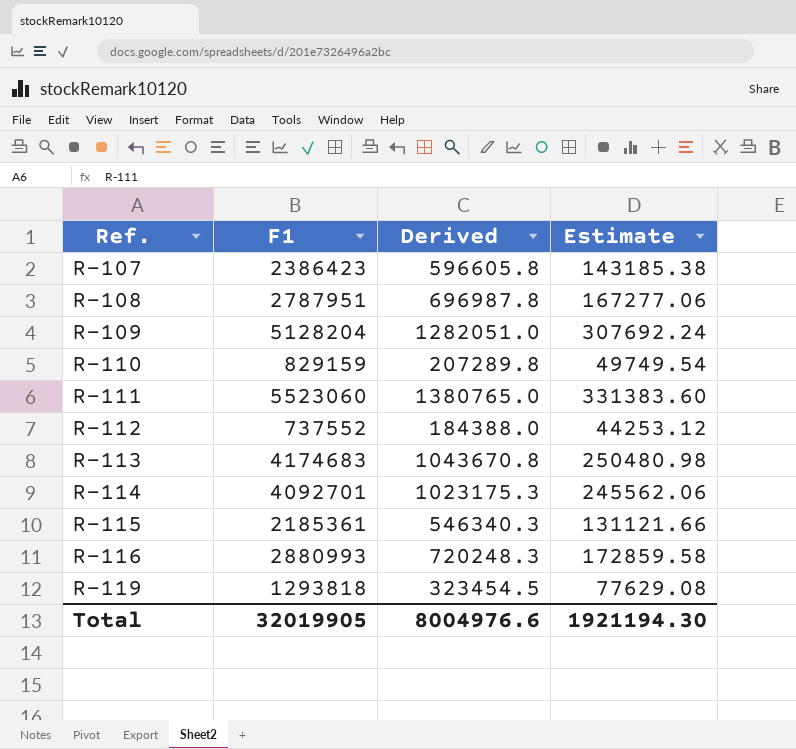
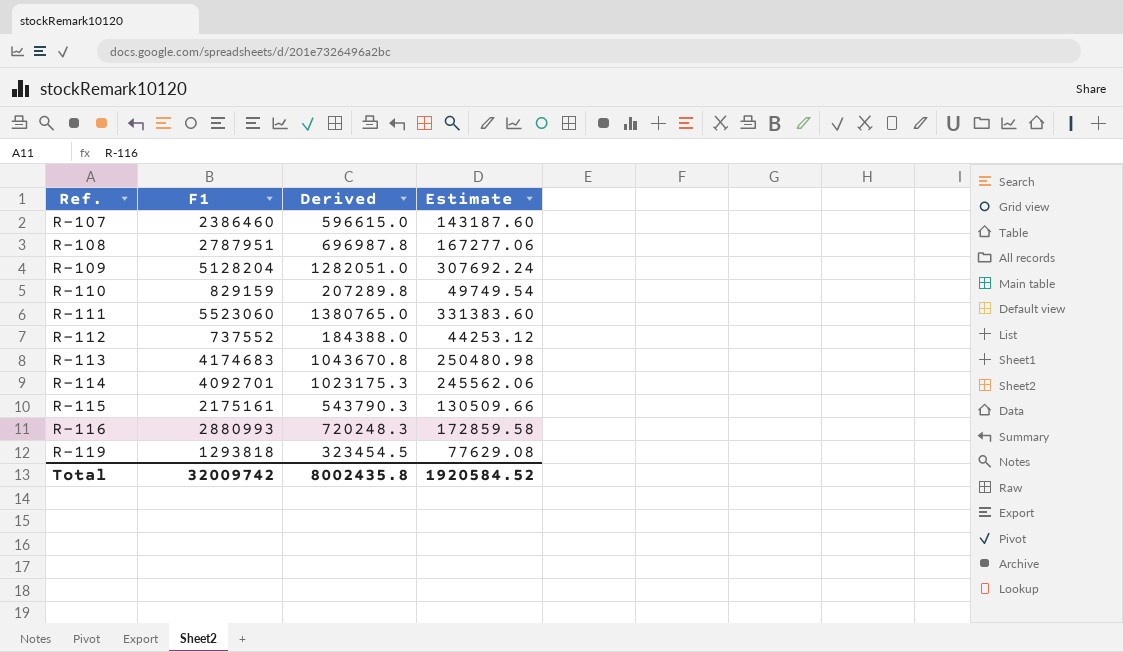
R-107 | F1: 2386423 -> 2386460
R-107 | Derived: 596605.8 -> 596615.0
R-107 | Estimate: 143185.38 -> 143187.60
R-115 | F1: 2185361 -> 2175161
R-115 | Derived: 546340.3 -> 543790.3
R-115 | Estimate: 131121.66 -> 130509.66
Total | F1: 32019905 -> 32009742
Total | Derived: 8004976.6 -> 8002435.8
Total | Estimate: 1921194.30 -> 1920584.52

